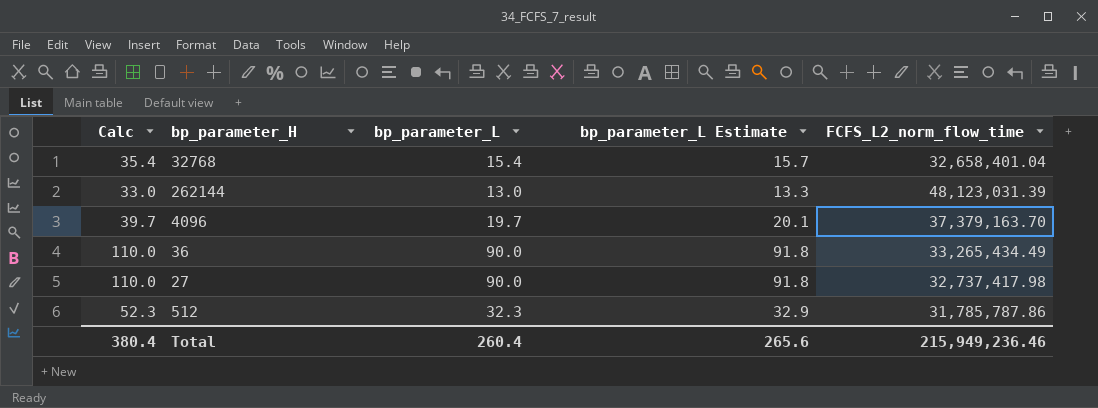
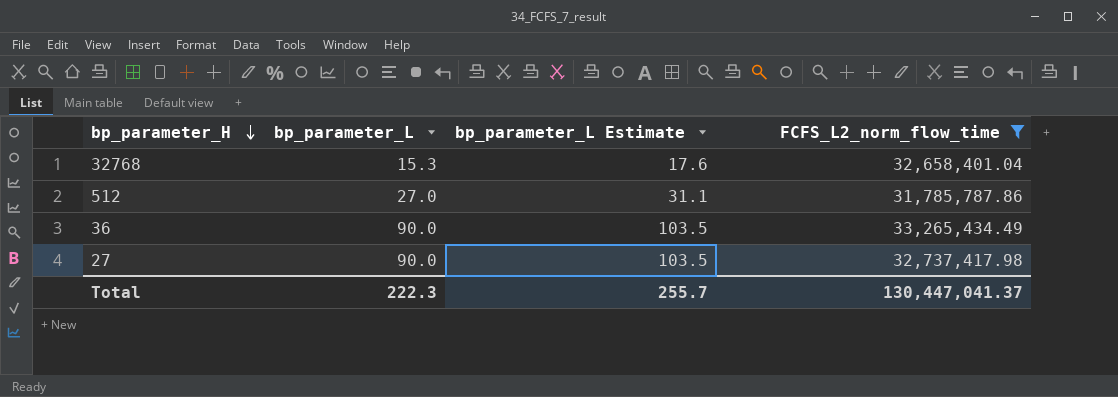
filter: none -> FCFS_L2_norm_flow_time <= 33,265,434.49
row order: none -> bp_parameter_H descending
column Calc | formula: [bp_parameter_L] + 20 -> none
column bp_parameter_L Estimate | formula: [bp_parameter_L] * 1.02 -> [bp_parameter_L] * 1.15
32768 | bp_parameter_L: 15.4 -> 15.3
512 | bp_parameter_L: 32.3 -> 27.0
Total | bp_parameter_L: 260.4 -> 222.3
Total | bp_parameter_L Estimate: 265.6 -> 255.7
Total | FCFS_L2_norm_flow_time: 215,949,236.46 -> 130,447,041.37

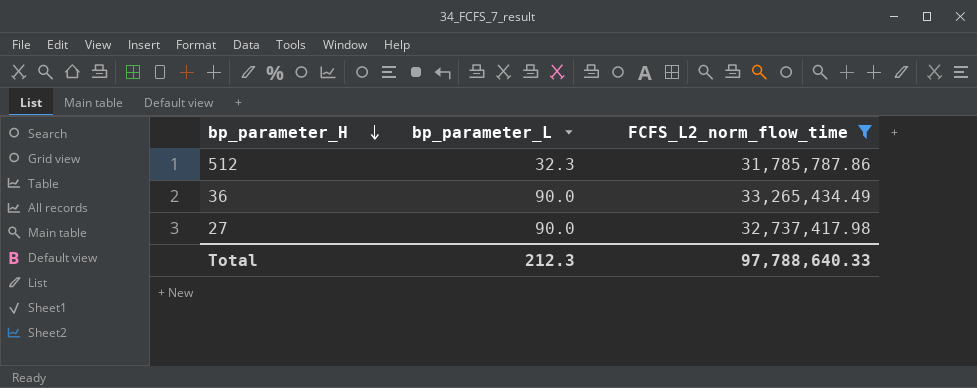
column bp_parameter_L Estimate | formula: [bp_parameter_L] * 1.15 -> none
row 32768: 15.3 | 17.6 | 32,658,401.04 -> none
512 | bp_parameter_L: 27.0 -> 32.3
Total | bp_parameter_L: 222.3 -> 212.3
Total | FCFS_L2_norm_flow_time: 130,447,041.37 -> 97,788,640.33

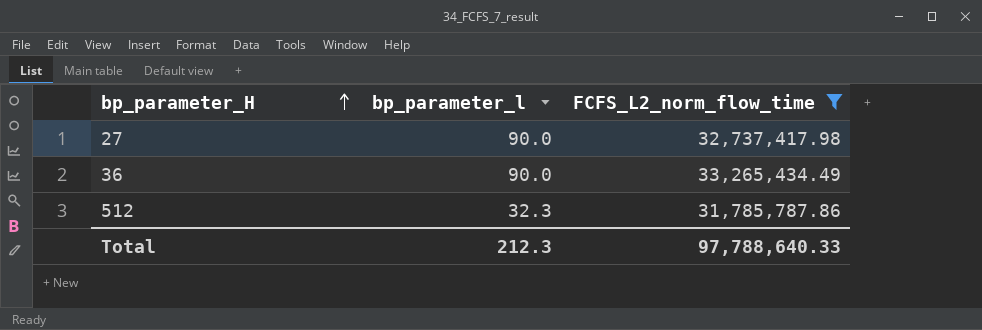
row order: bp_parameter_H descending -> bp_parameter_H ascending
column name: bp_parameter_L -> bp_parameter_l

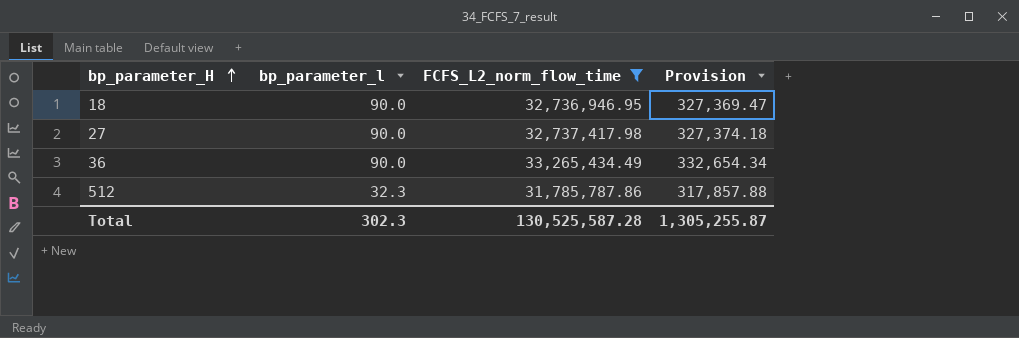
column Provision | formula: none -> [FCFS_L2_norm_flow_time] * 0.01
row 18: none -> 90.0 | 32,736,946.95 | 327,369.47
Total | bp_parameter_l: 212.3 -> 302.3
Total | FCFS_L2_norm_flow_time: 97,788,640.33 -> 130,525,587.28

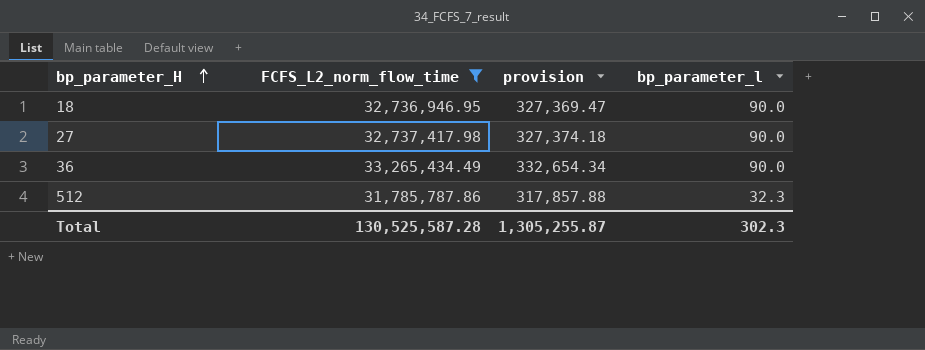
column name: Provision -> provision
column bp_parameter_l | position: 2 -> 4

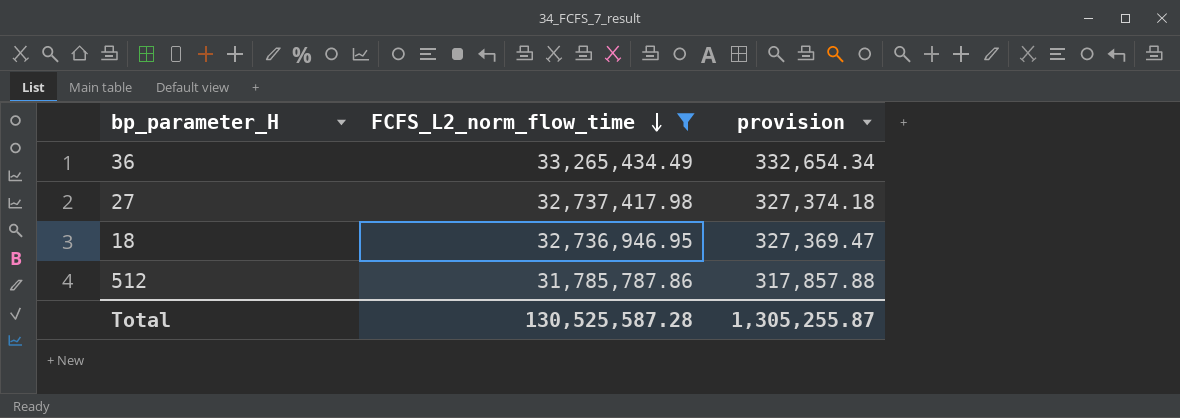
row order: bp_parameter_H ascending -> FCFS_L2_norm_flow_time descending
column bp_parameter_l | position: 4 -> none

